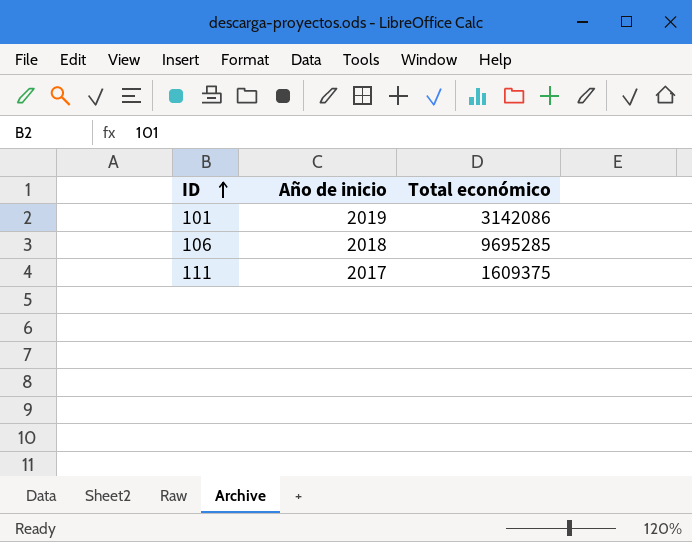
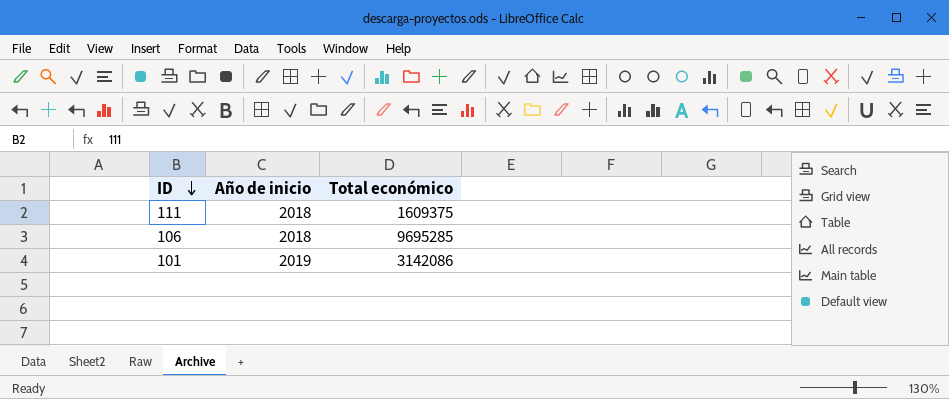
row order: ID ascending -> ID descending
111 | Año de inicio: 2017 -> 2018

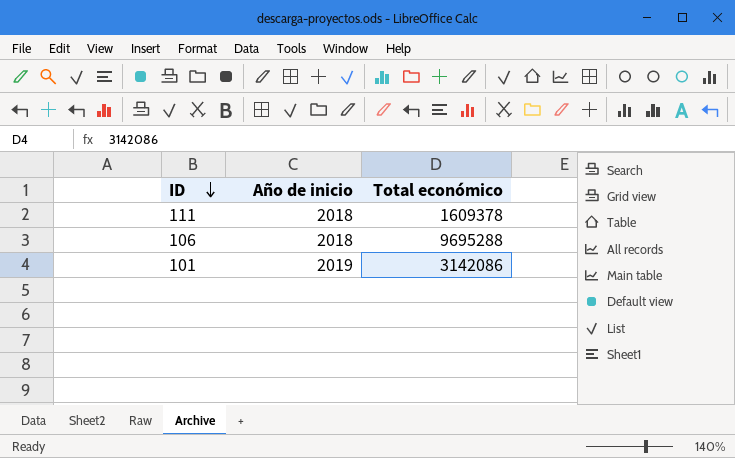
111 | Total económico: 1609375 -> 1609378
106 | Total económico: 9695285 -> 9695288

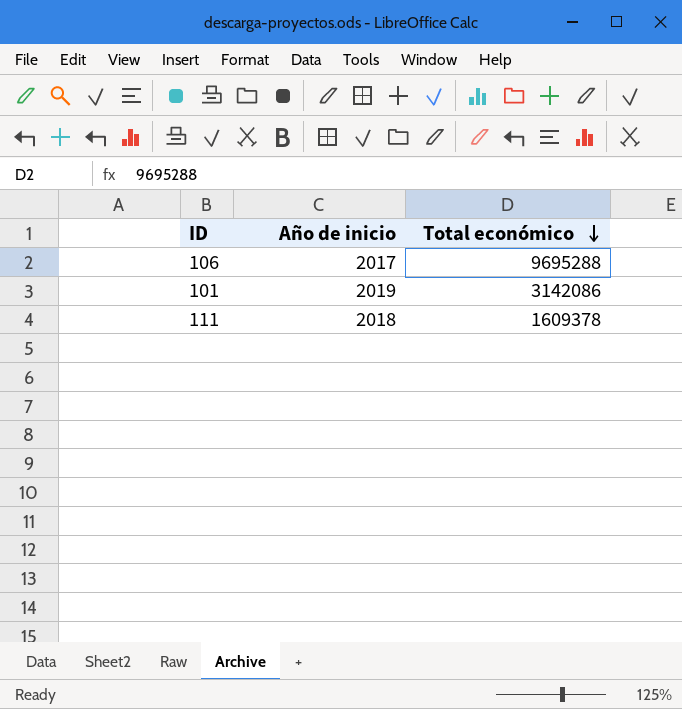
row order: ID descending -> Total económico descending
106 | Año de inicio: 2018 -> 2017

